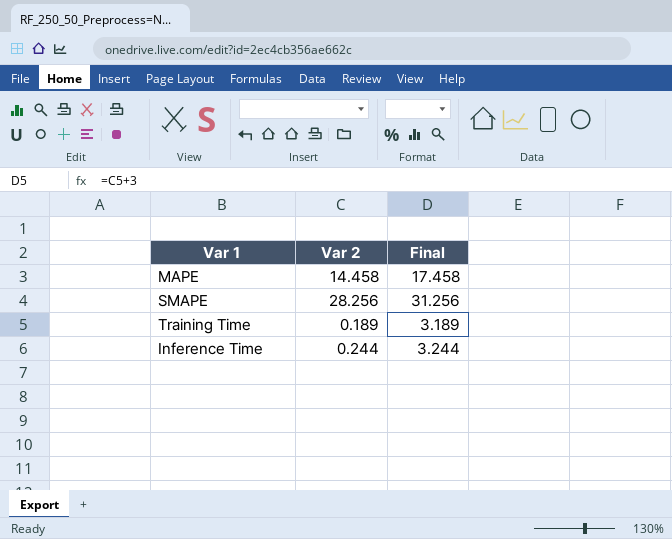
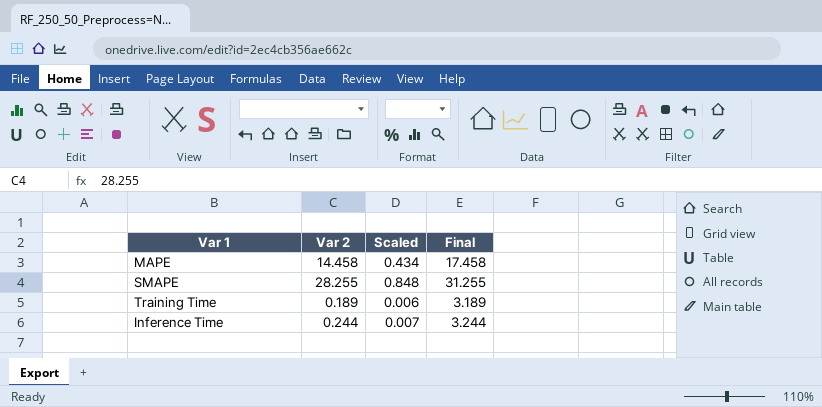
column Scaled | formula: none -> [Var 2] * 0.03
SMAPE | Var 2: 28.256 -> 28.255
SMAPE | Final: 31.256 -> 31.255

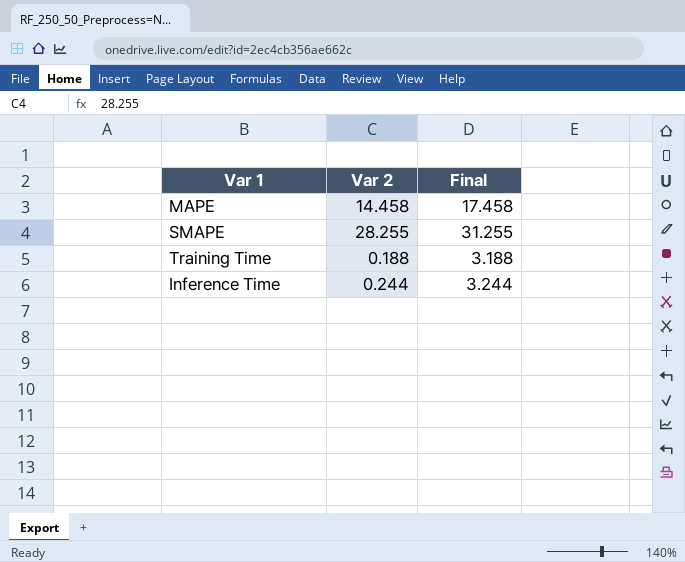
column Scaled | formula: [Var 2] * 0.03 -> none
Training Time | Var 2: 0.189 -> 0.188
Training Time | Final: 3.189 -> 3.188

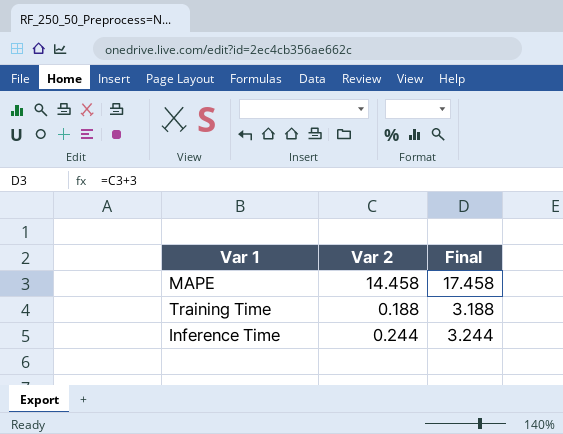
row SMAPE: 28.255 | 31.255 -> none

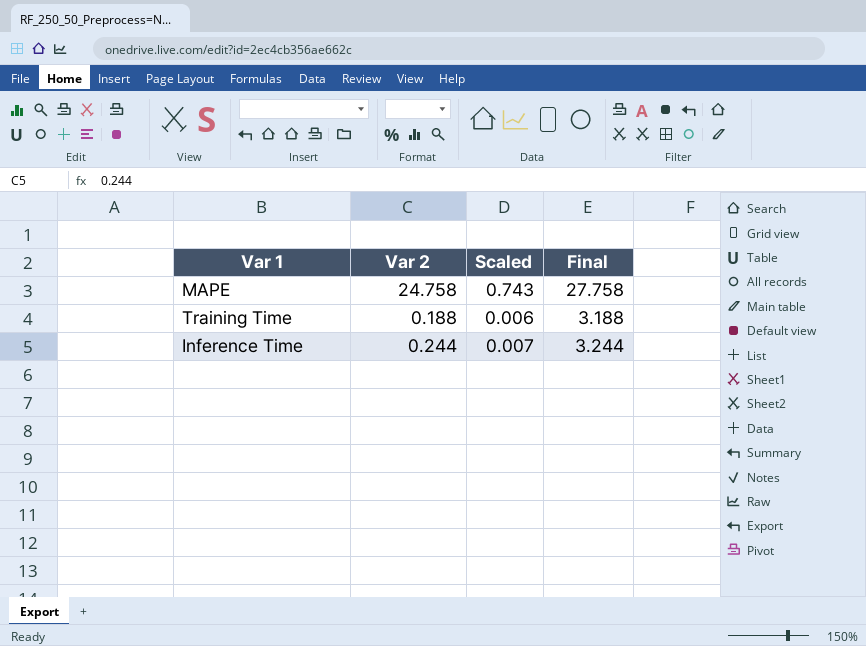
column Scaled | formula: none -> [Var 2] * 0.03
MAPE | Var 2: 14.458 -> 24.758
MAPE | Final: 17.458 -> 27.758

